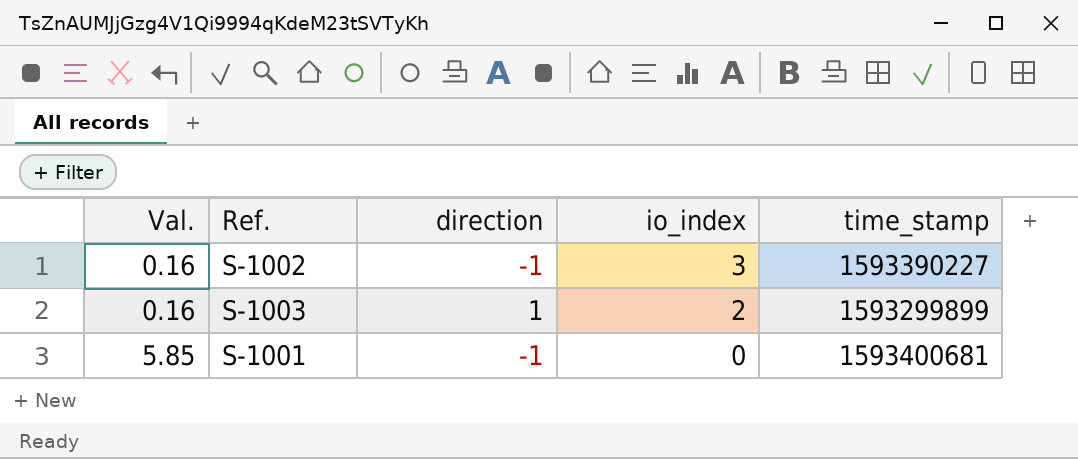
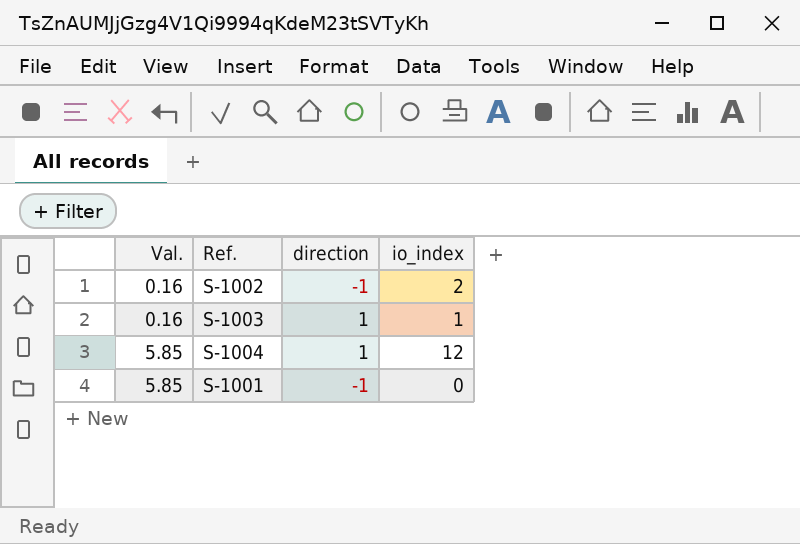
column time_stamp | position: 5 -> none
S-1002 | io_index: 3 -> 2
S-1003 | io_index: 2 -> 1
row S-1004: none -> 5.85 | 1 | 12

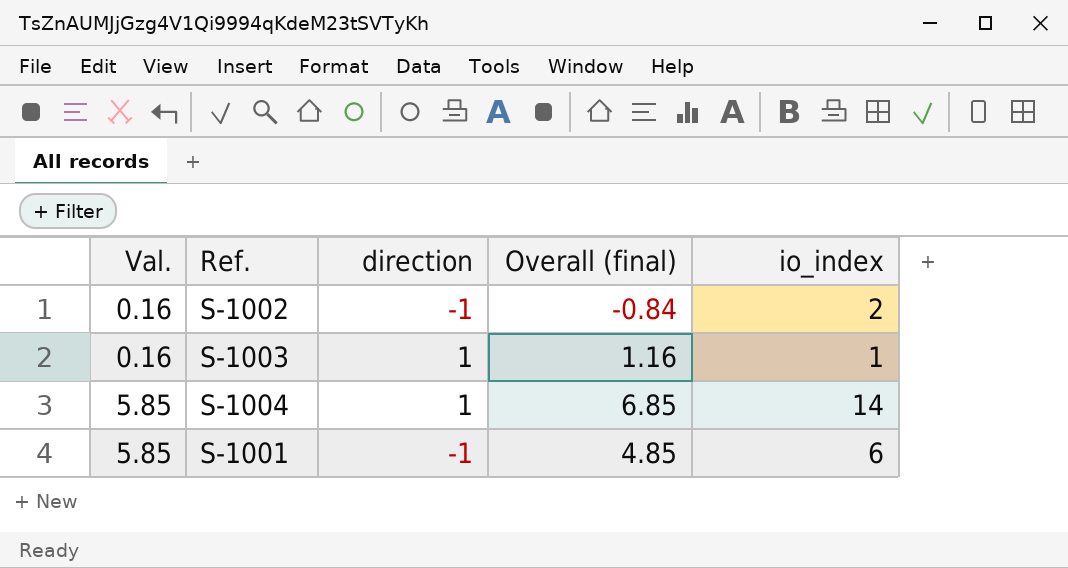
column Overall (final) | formula: none -> [Val.] + [direction]
S-1004 | io_index: 12 -> 14
S-1001 | io_index: 0 -> 6

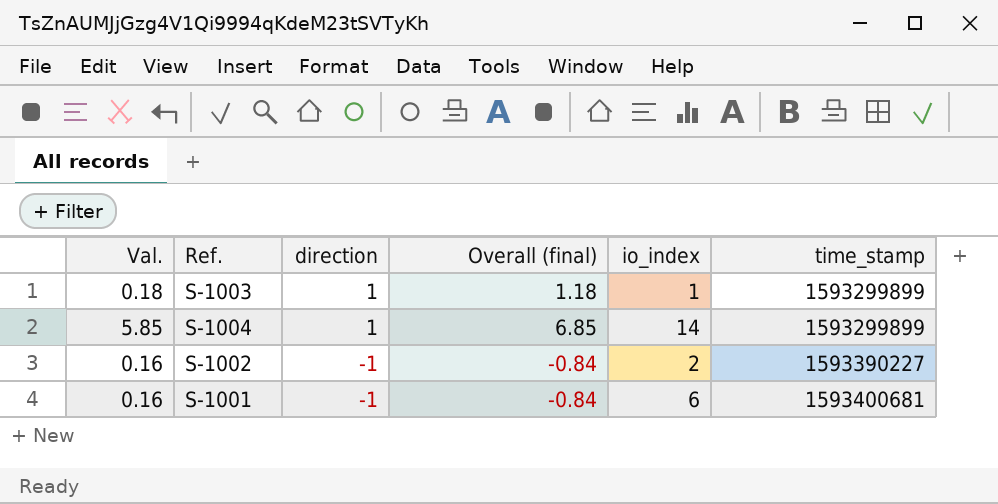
row order: Val. ascending -> direction descending
column time_stamp | position: none -> 6
S-1003 | Val.: 0.16 -> 0.18
S-1003 | Overall (final): 1.16 -> 1.18
S-1001 | Val.: 5.85 -> 0.16
S-1001 | Overall (final): 4.85 -> -0.84

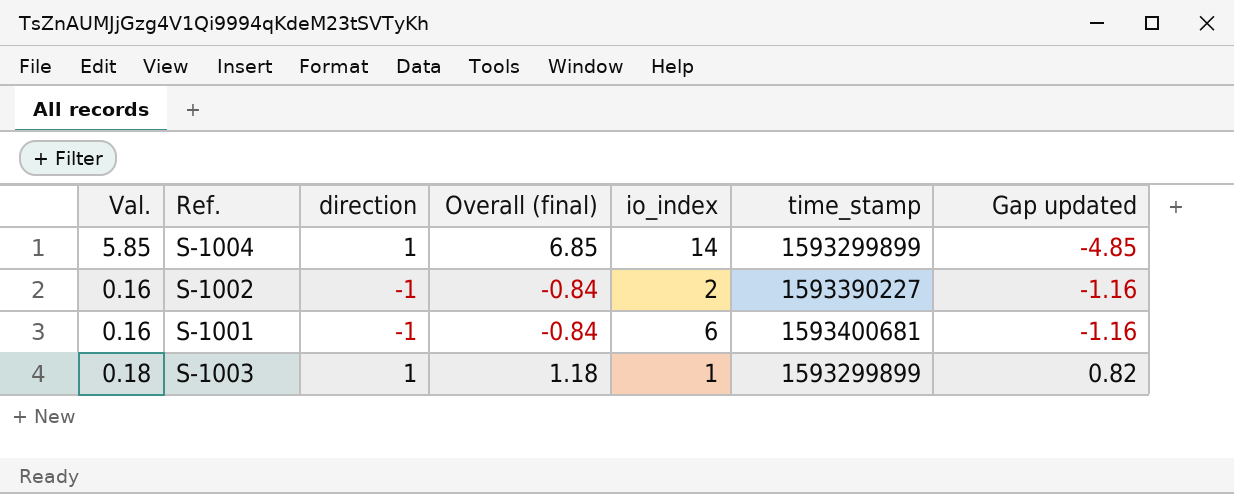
row order: direction descending -> Gap updated ascending
column Gap updated | formula: none -> [direction] - [Val.]

